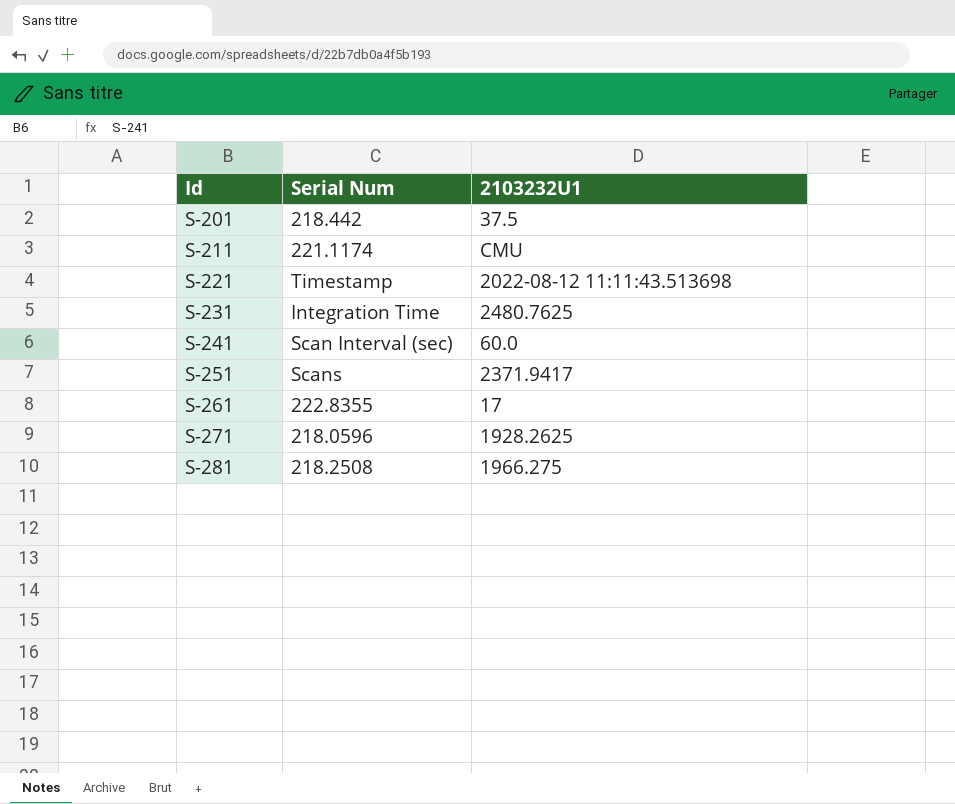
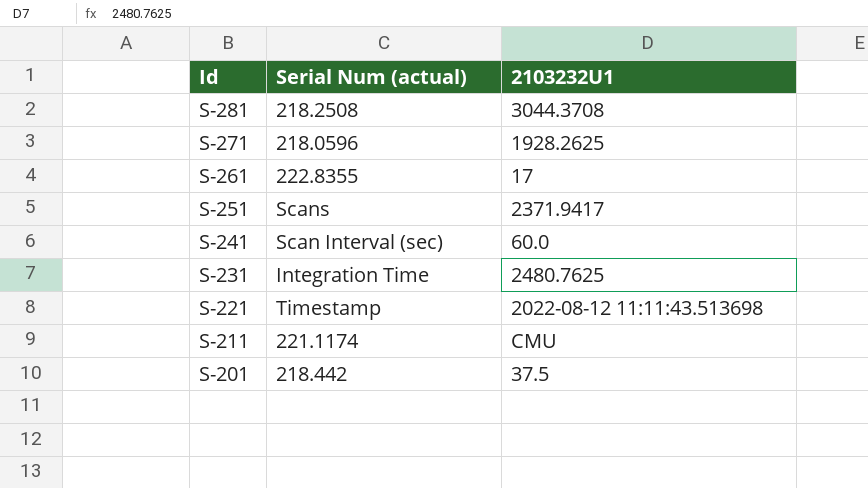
row order: Id ascending -> Id descending
column name: Serial Num -> Serial Num (actual)
S-281 | 2103232U1: 1966.275 -> 3044.3708

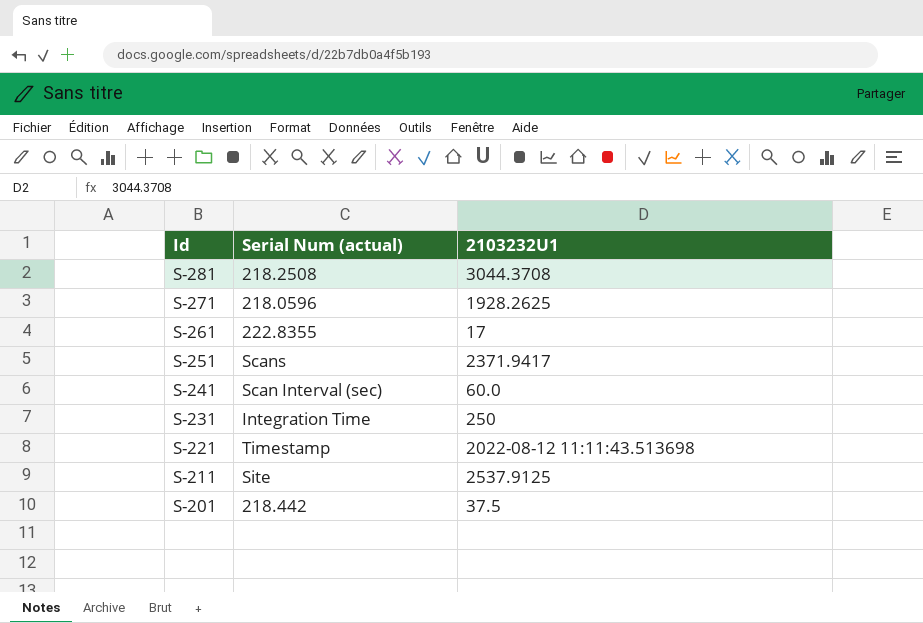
S-231 | 2103232U1: 2480.7625 -> 250
S-211 | Serial Num (actual): 221.1174 -> Site
S-211 | 2103232U1: CMU -> 2537.9125

